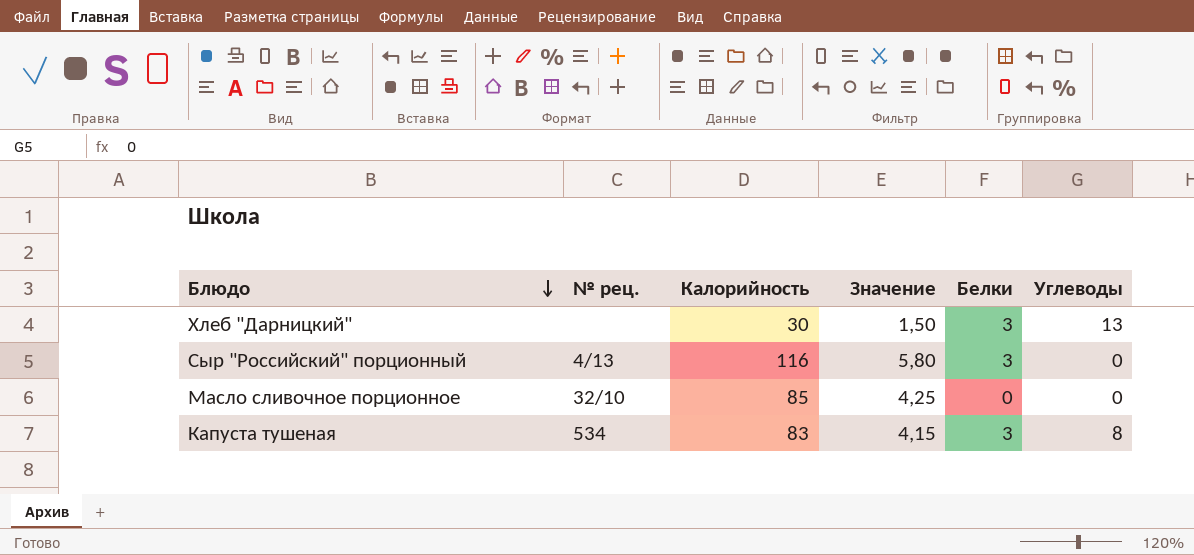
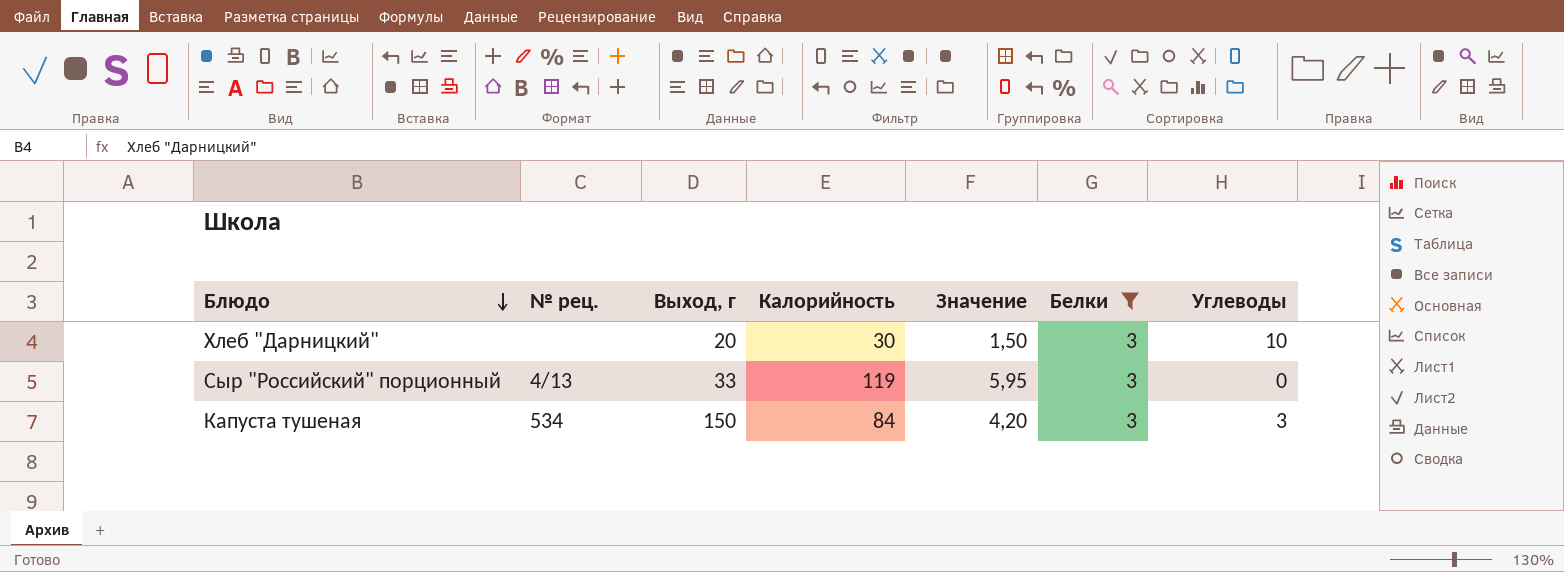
filter: none -> Белки = 3
column Выход, г | position: none -> 3
Хлеб "Дарницкий" | Углеводы: 13 -> 10
Сыр "Российский" порционный | Калорийность: 116 -> 119
Сыр "Российский" порционный | Значение: 5,80 -> 5,95
Капуста тушеная | Калорийность: 83 -> 84
Капуста тушеная | Значение: 4,15 -> 4,20
Капуста тушеная | Углеводы: 8 -> 3

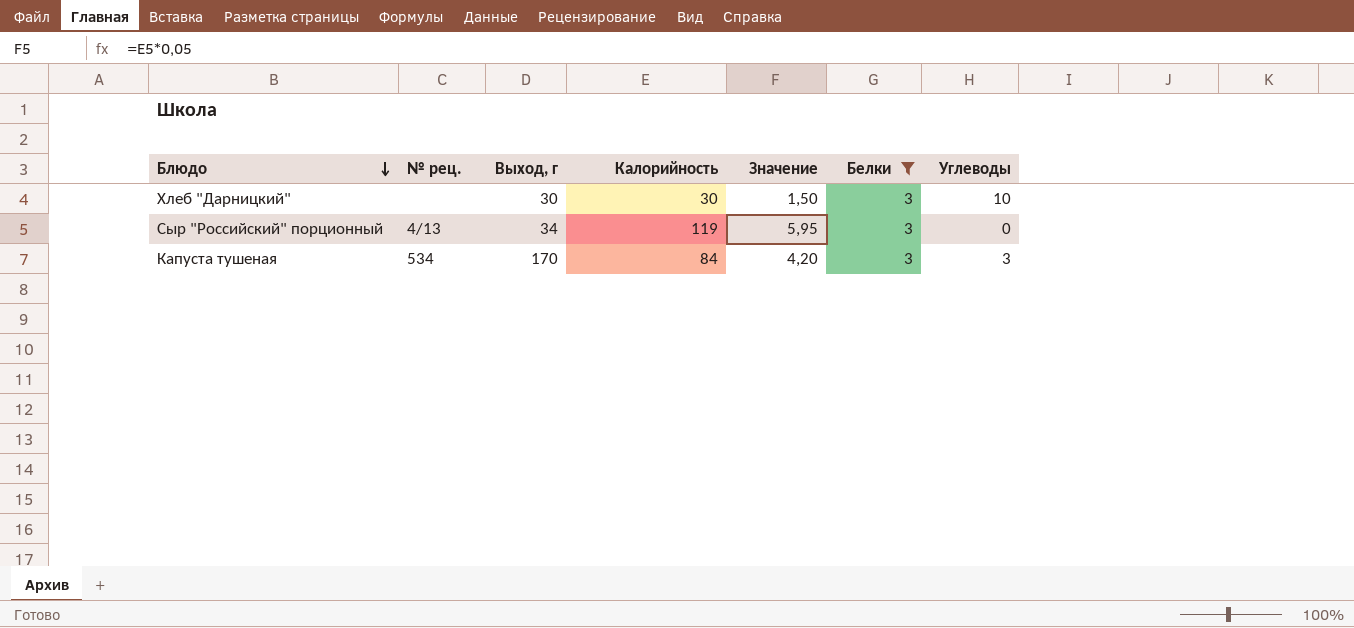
Хлеб "Дарницкий" | Выход, г: 20 -> 30
Сыр "Российский" порционный | Выход, г: 33 -> 34
Капуста тушеная | Выход, г: 150 -> 170

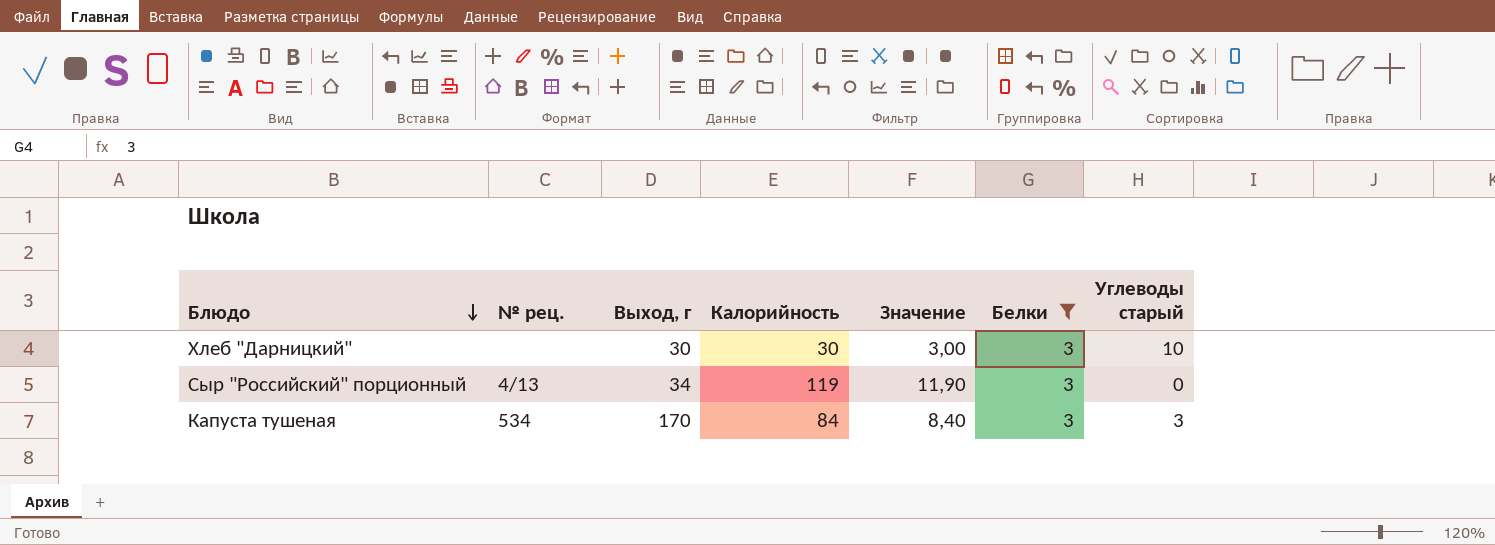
column Значение | formula: [Калорийность] * 0,05 -> [Калорийность] * 0,1
column name: Углеводы -> Углеводы старый

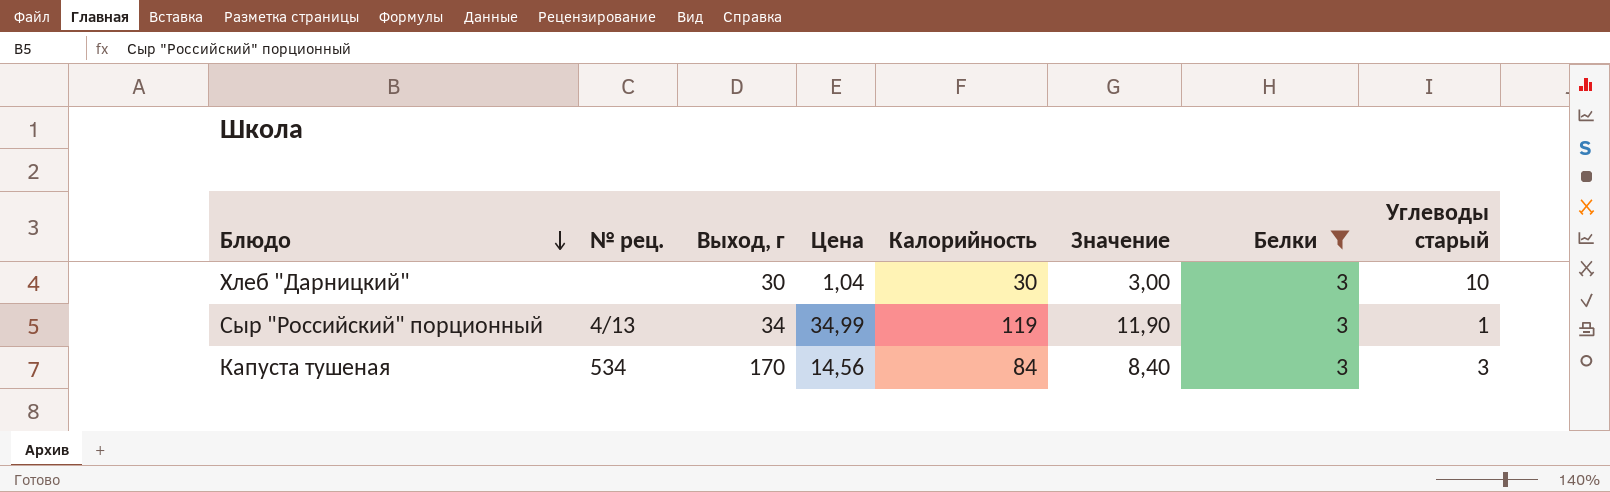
column Цена | position: none -> 4
Сыр "Российский" порционный | Углеводы старый: 0 -> 1

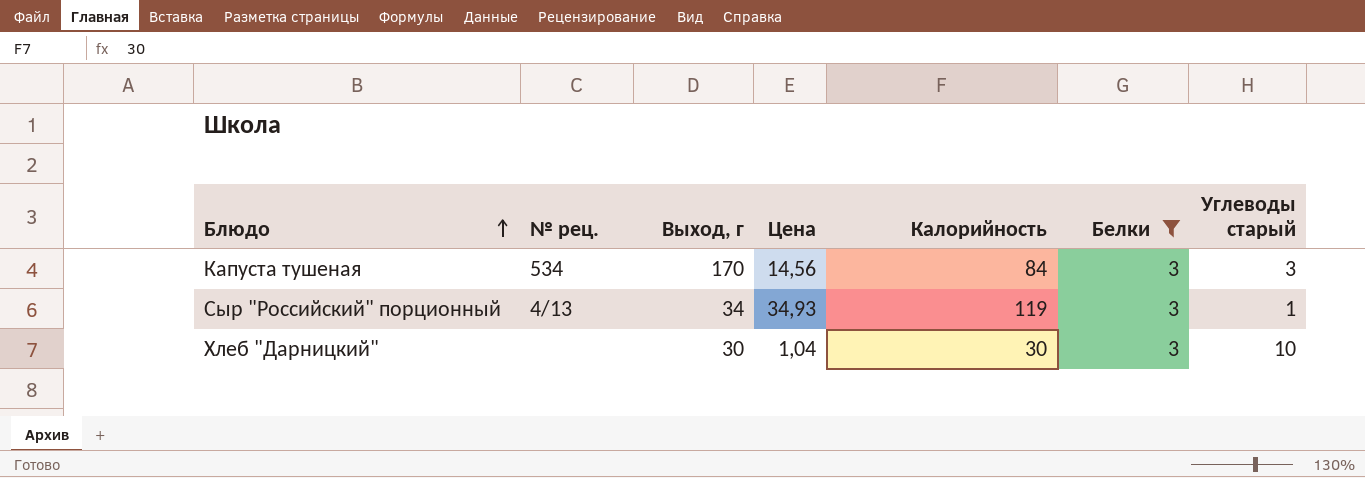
row order: Блюдо descending -> Блюдо ascending
column Значение | formula: [Калорийность] * 0,1 -> none
Сыр "Российский" порционный | Цена: 34,99 -> 34,93

